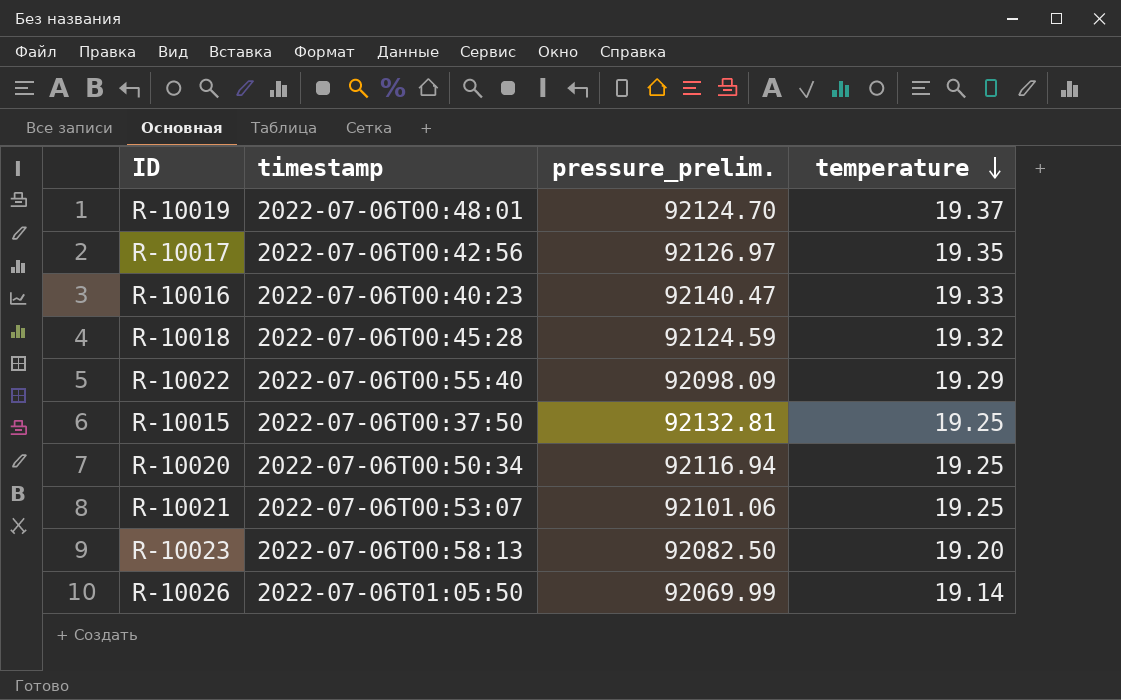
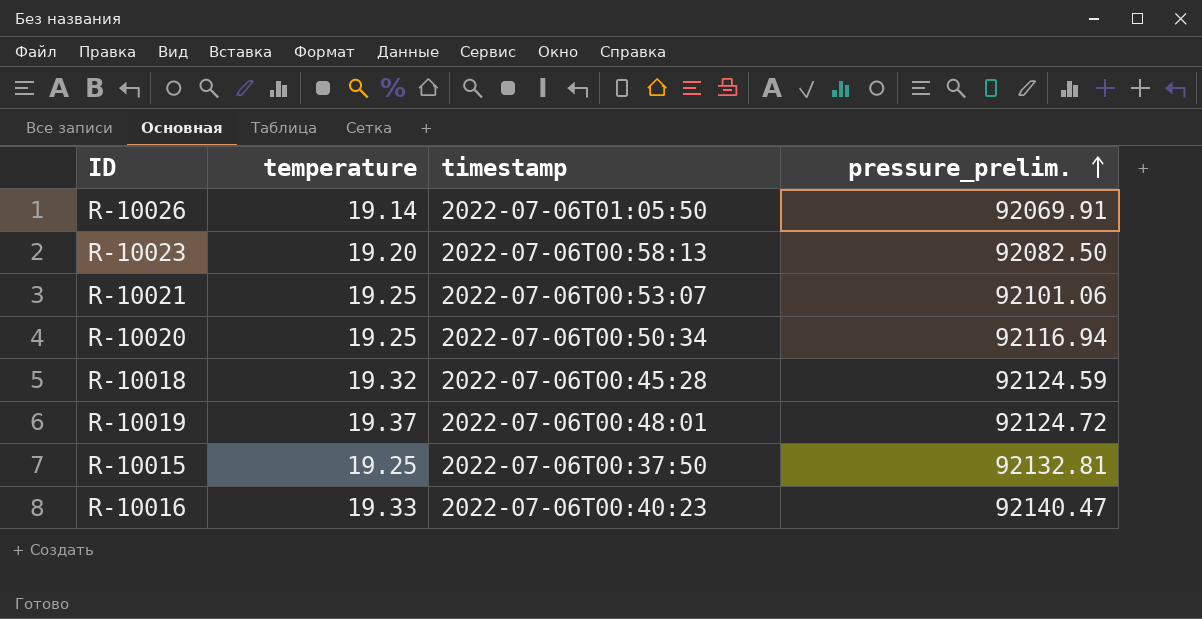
row order: temperature descending -> pressure_prelim. ascending
column temperature | position: 4 -> 2
row R-10017: 2022-07-06T00:42:56 | 92126.97 | 19.35 -> none
row R-10022: 2022-07-06T00:55:40 | 92098.09 | 19.29 -> none
R-10026 | pressure_prelim.: 92069.99 -> 92069.91
R-10019 | pressure_prelim.: 92124.70 -> 92124.72

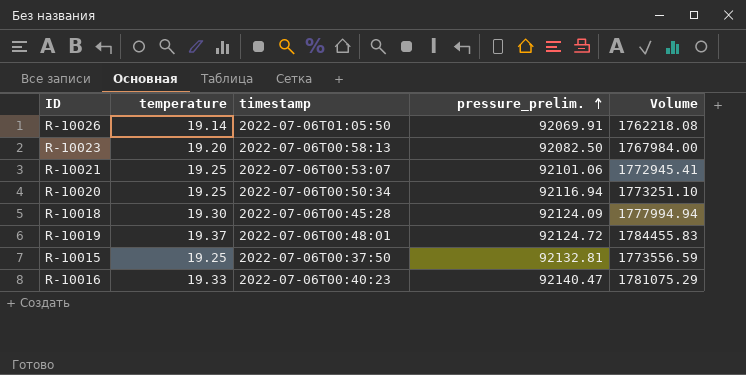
column Volume | formula: none -> [temperature] * [pressure_prelim.]
R-10018 | temperature: 19.32 -> 19.30
R-10018 | pressure_prelim.: 92124.59 -> 92124.09

